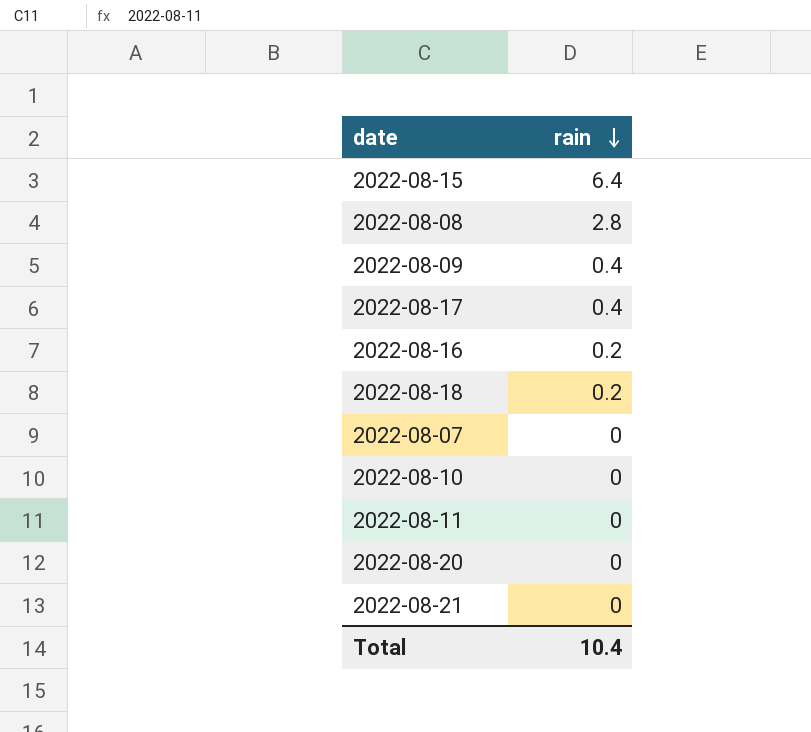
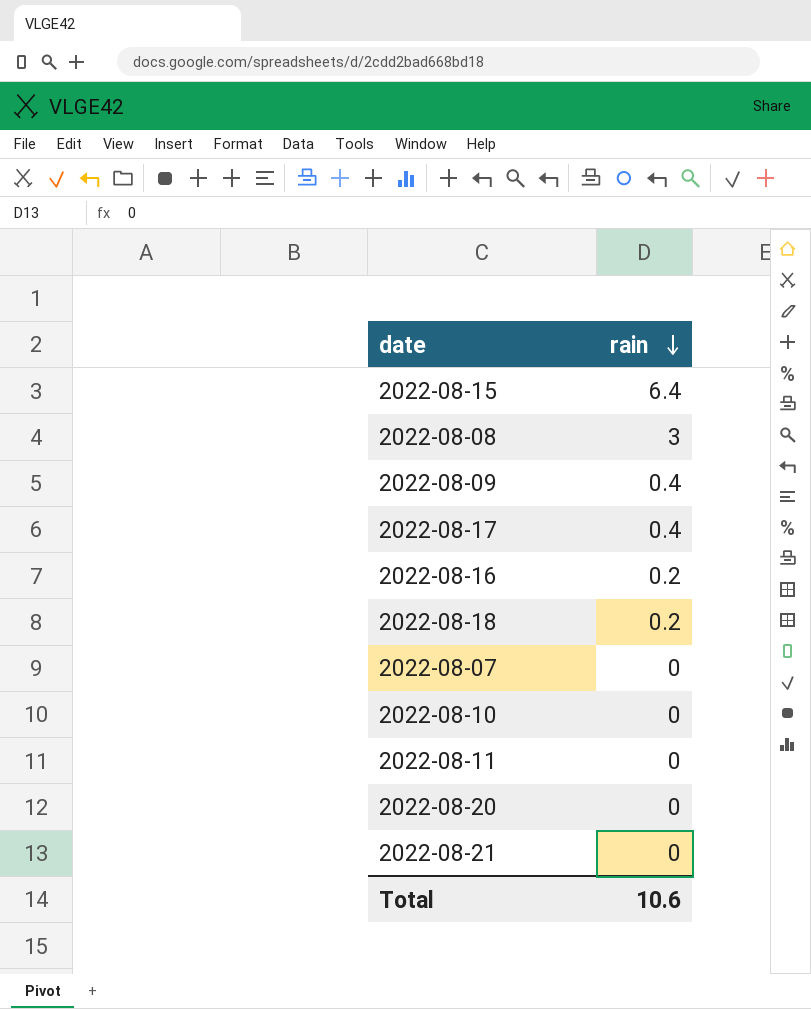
2022-08-08 | rain: 2.8 -> 3
Total | rain: 10.4 -> 10.6

